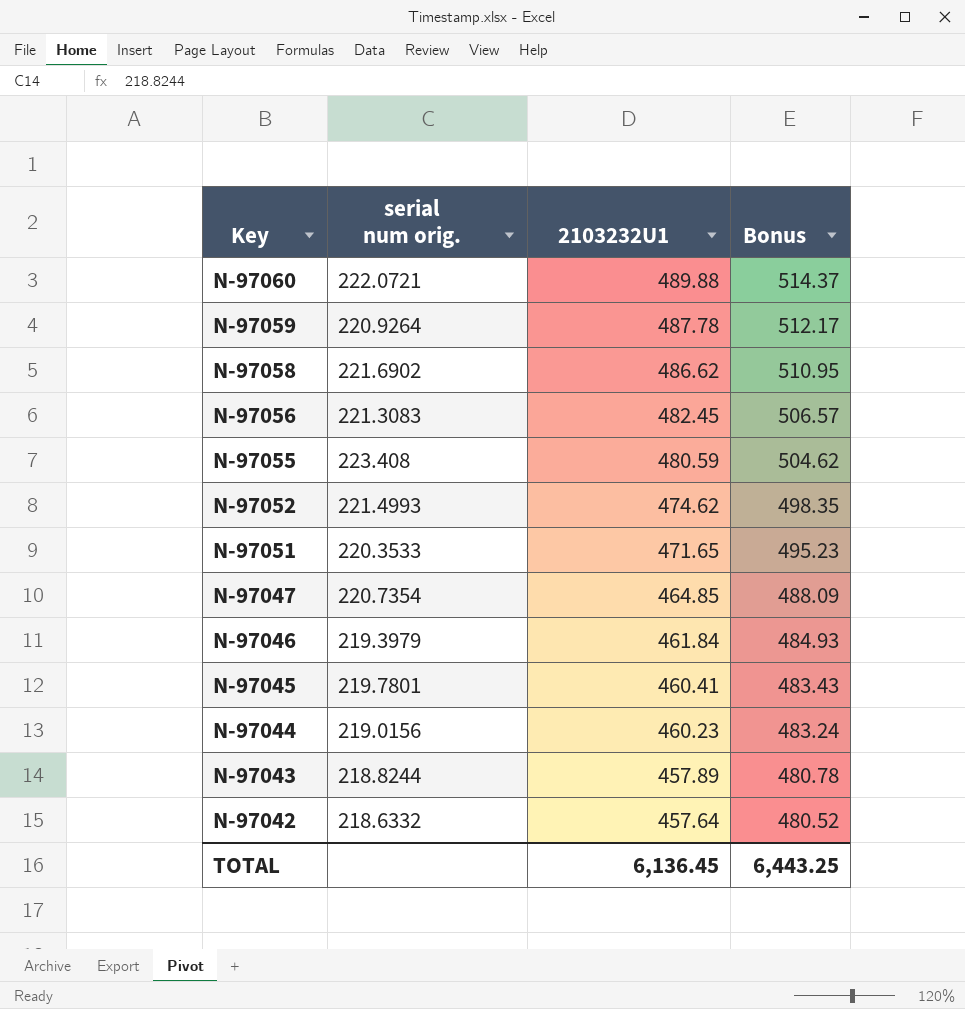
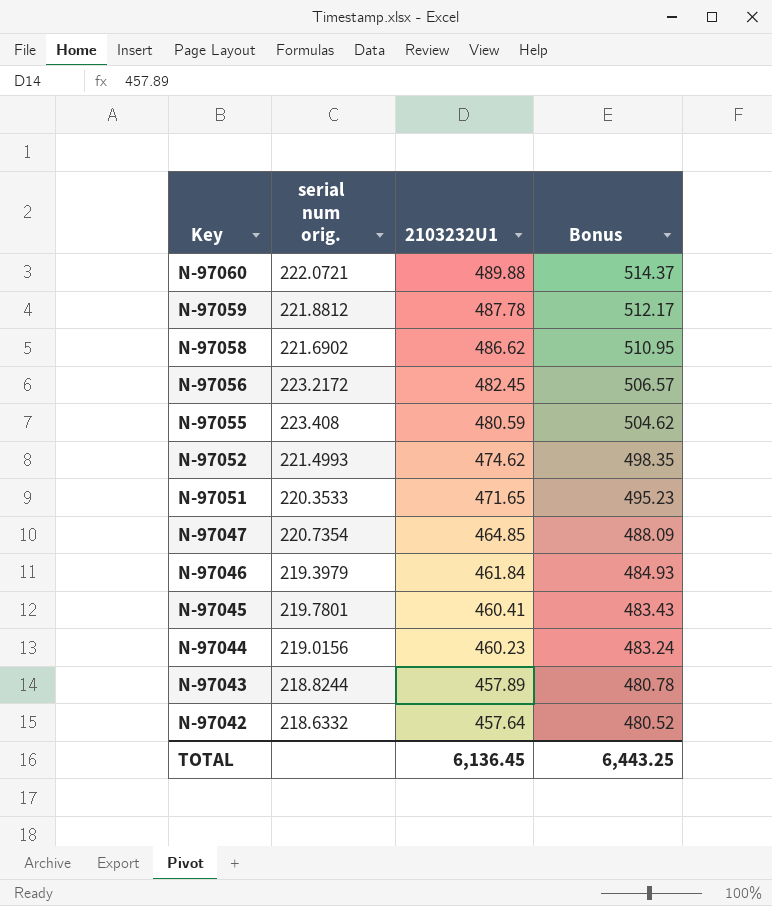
N-97059 | serial num orig.: 220.9264 -> 221.8812
N-97056 | serial num orig.: 221.3083 -> 223.2172

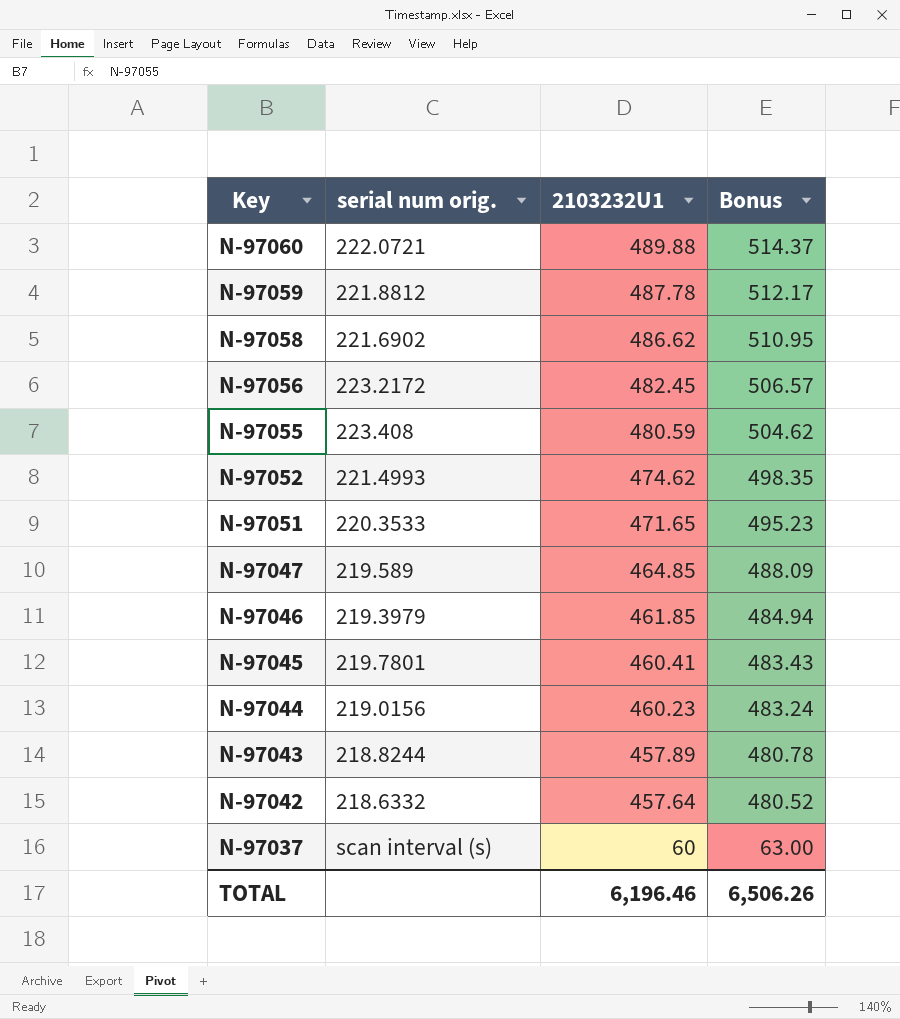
N-97047 | serial num orig.: 220.7354 -> 219.589
N-97046 | 2103232U1: 461.84 -> 461.85
N-97046 | Bonus: 484.93 -> 484.94
row N-97037: none -> scan interval (s) | 60 | 63.00
TOTAL | 2103232U1: 6,136.45 -> 6,196.46
TOTAL | Bonus: 6,443.25 -> 6,506.26

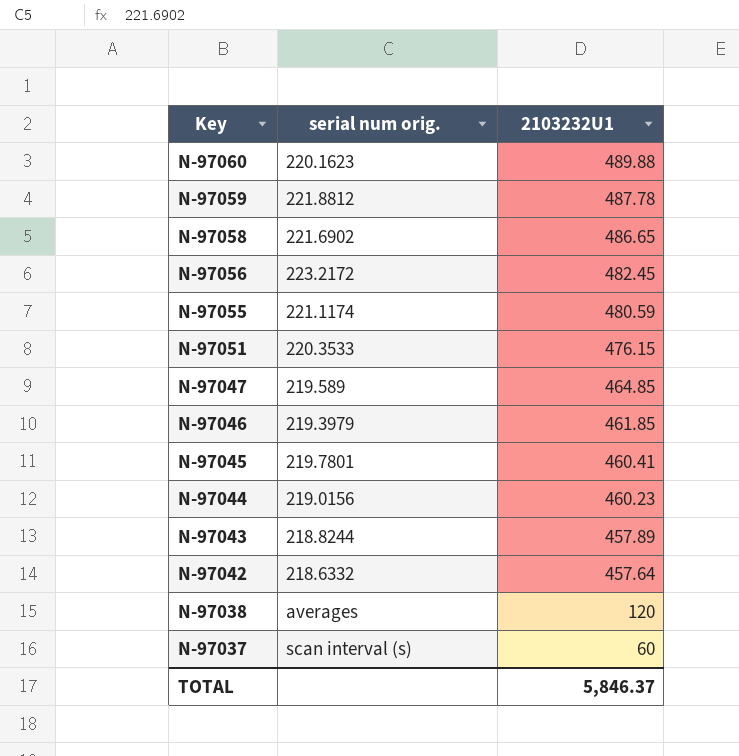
column Bonus | formula: [2103232U1] * 1.05 -> none
row N-97052: 221.4993 | 474.62 | 498.35 -> none
N-97060 | serial num orig.: 222.0721 -> 220.1623
N-97058 | 2103232U1: 486.62 -> 486.65
N-97055 | serial num orig.: 223.408 -> 221.1174
N-97051 | 2103232U1: 471.65 -> 476.15
row N-97038: none -> averages | 120
TOTAL | 2103232U1: 6,196.46 -> 5,846.37

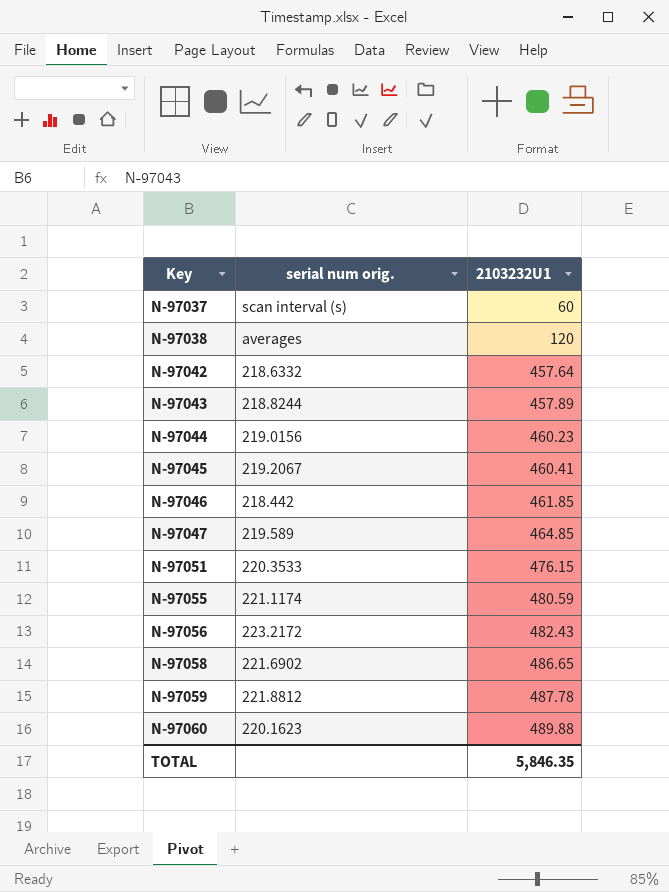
row order: Key descending -> Key ascending
N-97045 | serial num orig.: 219.7801 -> 219.2067
N-97046 | serial num orig.: 219.3979 -> 218.442
N-97056 | 2103232U1: 482.45 -> 482.43
TOTAL | 2103232U1: 5,846.37 -> 5,846.35

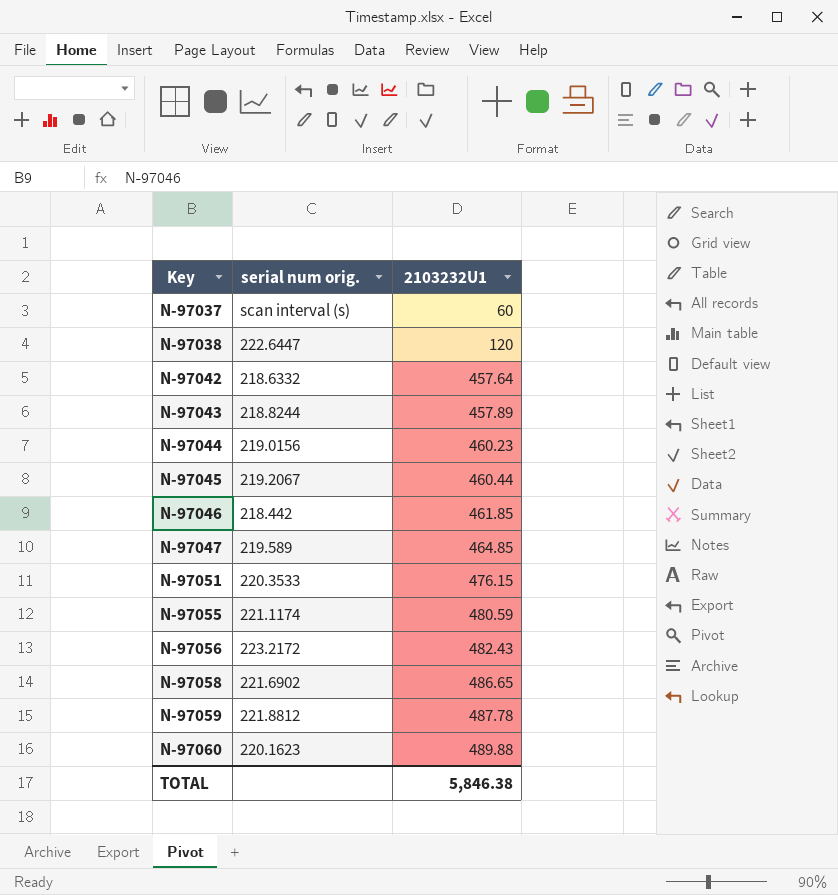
N-97038 | serial num orig.: averages -> 222.6447
N-97045 | 2103232U1: 460.41 -> 460.44
TOTAL | 2103232U1: 5,846.35 -> 5,846.38

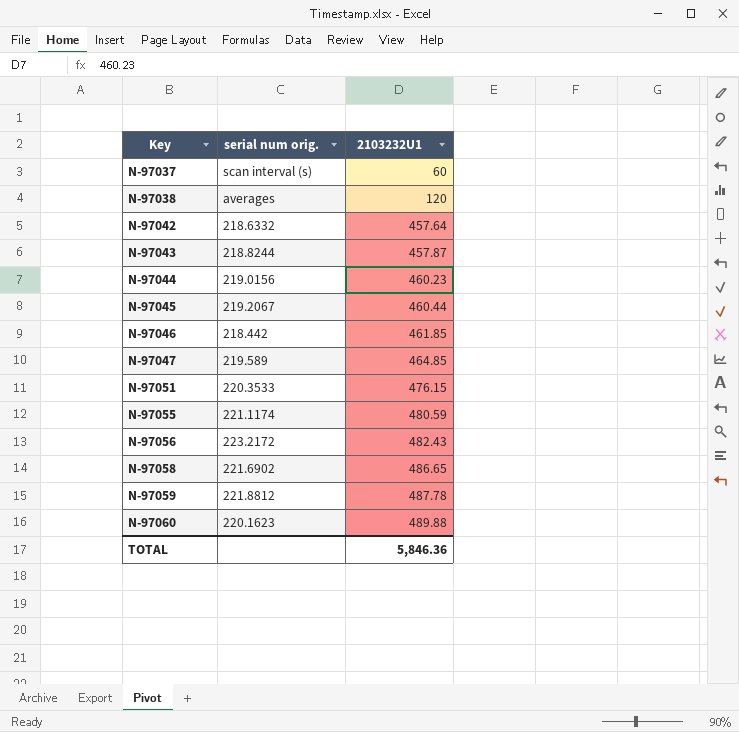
N-97038 | serial num orig.: 222.6447 -> averages
N-97043 | 2103232U1: 457.89 -> 457.87
TOTAL | 2103232U1: 5,846.38 -> 5,846.36

